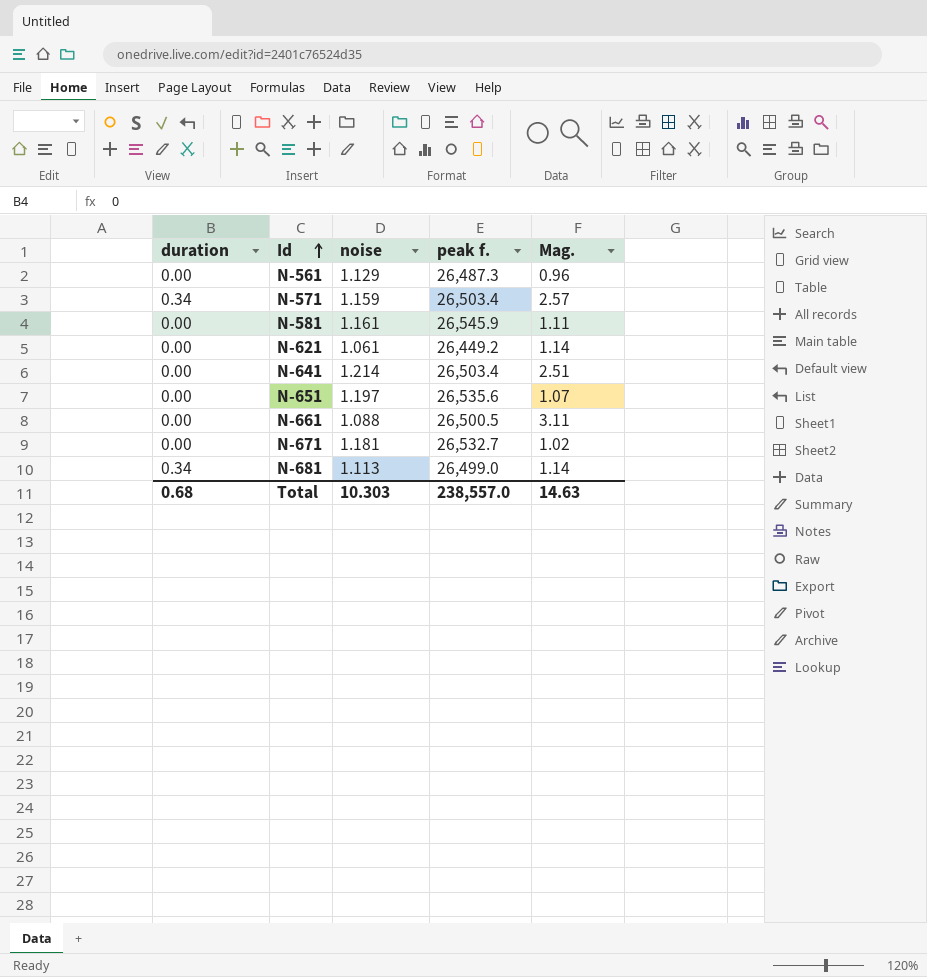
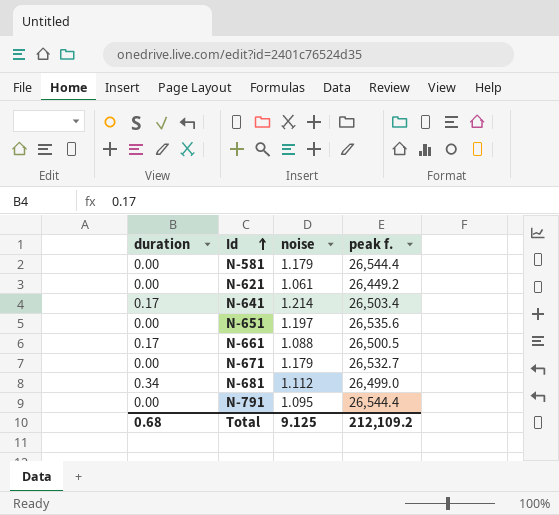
column Mag. | position: 5 -> none
row N-561: 0.00 | 1.129 | 26,487.3 | 0.96 -> none
row N-571: 0.34 | 1.159 | 26,503.4 | 2.57 -> none
N-581 | noise: 1.161 -> 1.179
N-581 | peak f.: 26,545.9 -> 26,544.4
N-641 | duration: 0.00 -> 0.17
N-661 | duration: 0.00 -> 0.17
N-671 | noise: 1.181 -> 1.179
N-681 | noise: 1.113 -> 1.112
row N-791: none -> 0.00 | 1.095 | 26,544.4
Total | noise: 10.303 -> 9.125
Total | peak f.: 238,557.0 -> 212,109.2

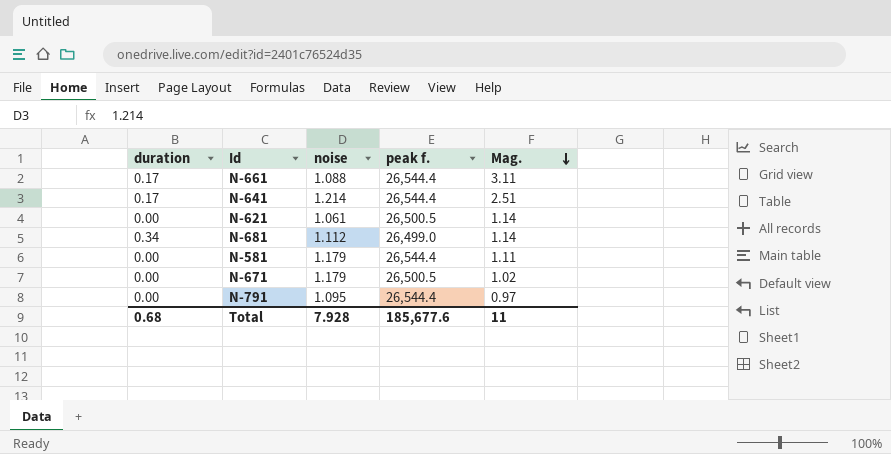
row order: Id ascending -> Mag. descending
column Mag. | position: none -> 5
row N-651: 0.00 | 1.197 | 26,535.6 -> none
N-661 | peak f.: 26,500.5 -> 26,544.4
N-641 | peak f.: 26,503.4 -> 26,544.4
N-621 | peak f.: 26,449.2 -> 26,500.5
N-671 | peak f.: 26,532.7 -> 26,500.5
Total | noise: 9.125 -> 7.928
Total | peak f.: 212,109.2 -> 185,677.6

